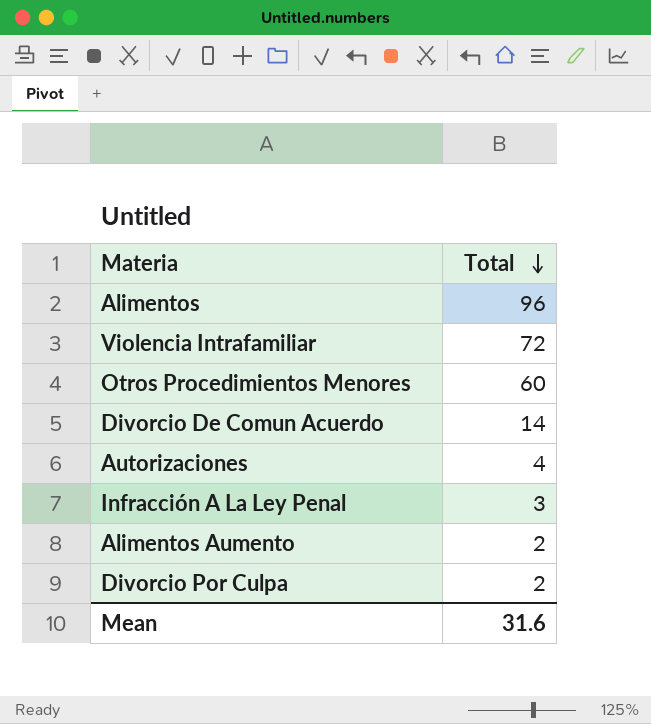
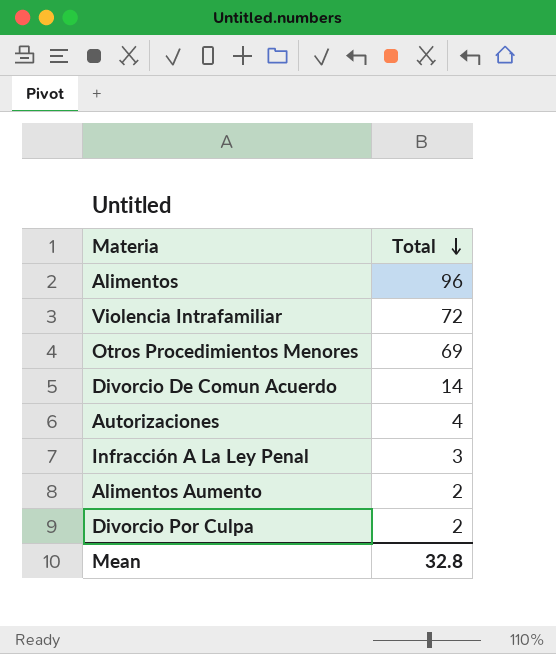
Otros Procedimientos Menores | Total: 60 -> 69
Mean | Total: 31.6 -> 32.8

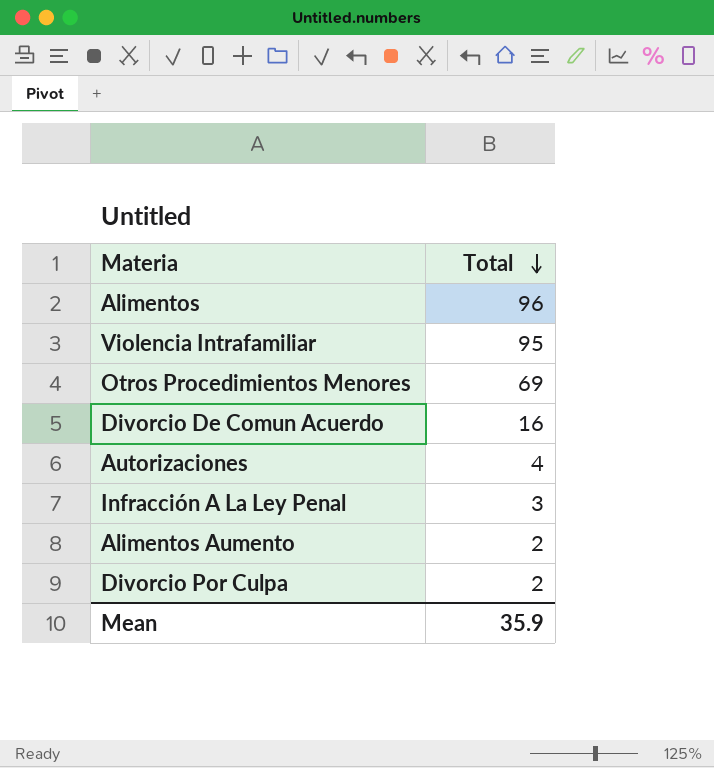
Violencia Intrafamiliar | Total: 72 -> 95
Divorcio De Comun Acuerdo | Total: 14 -> 16
Mean | Total: 32.8 -> 35.9

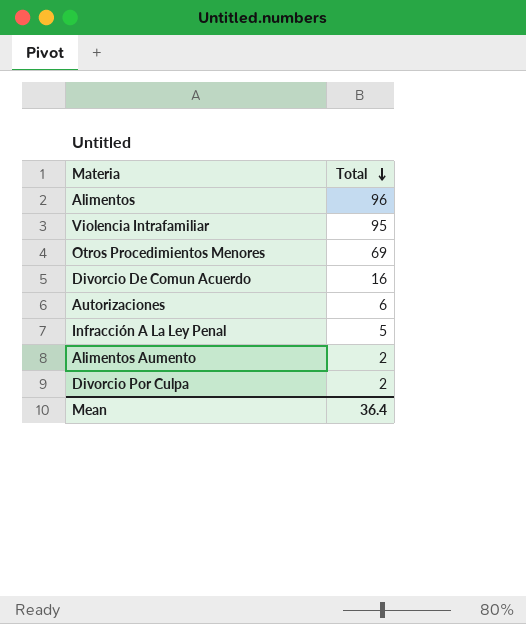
Autorizaciones | Total: 4 -> 6
Infracción A La Ley Penal | Total: 3 -> 5
Mean | Total: 35.9 -> 36.4

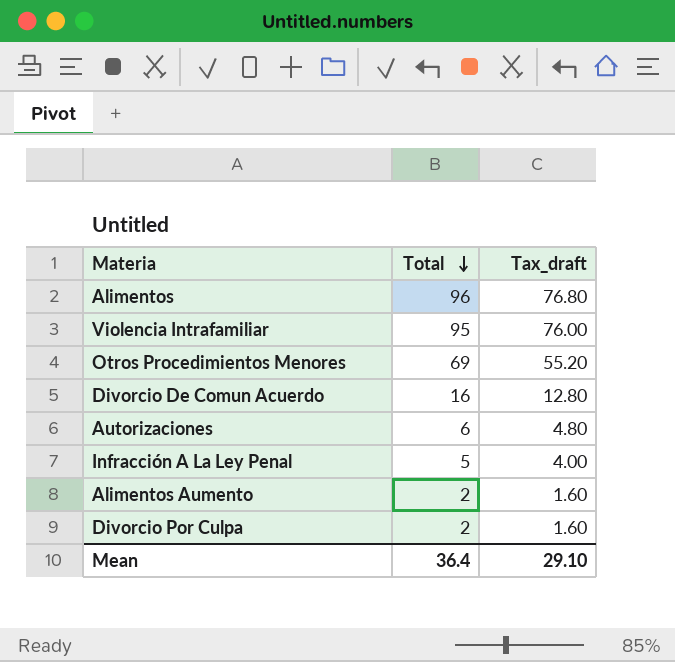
column Tax_draft | formula: none -> [Total] * 0.8

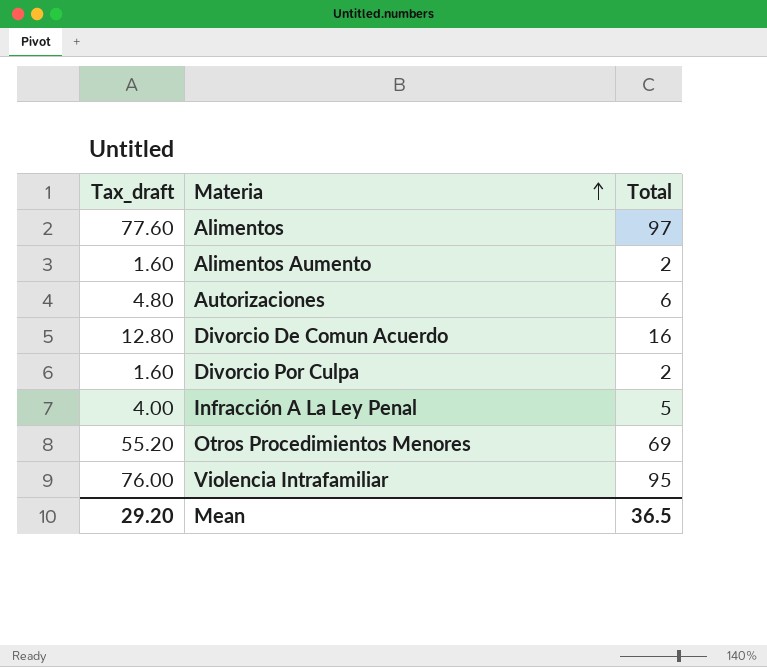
row order: Total descending -> Materia ascending
column Tax_draft | position: 3 -> 1
Alimentos | Tax_draft: 76.80 -> 77.60
Alimentos | Total: 96 -> 97
Mean | Tax_draft: 29.10 -> 29.20
Mean | Total: 36.4 -> 36.5

